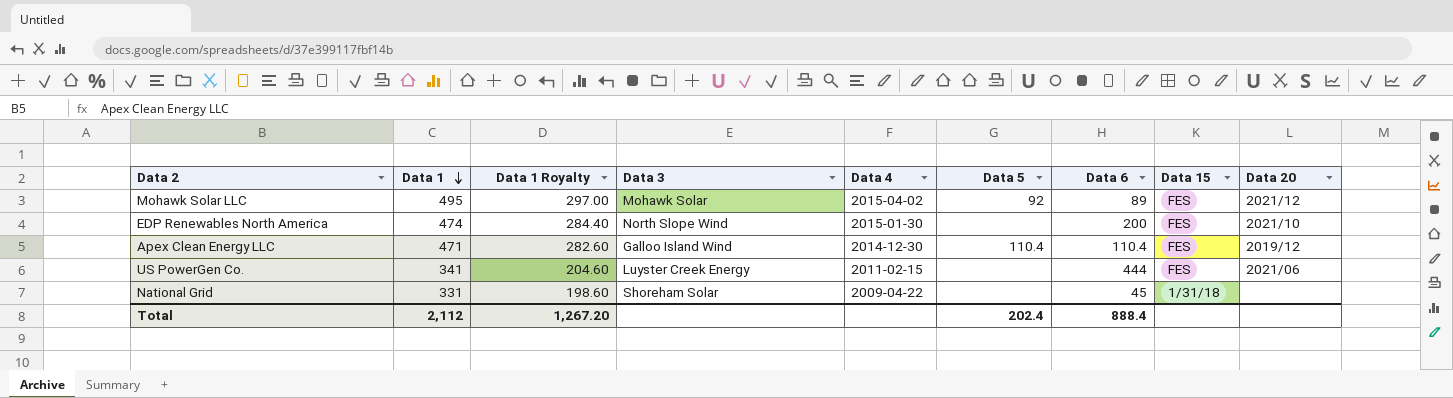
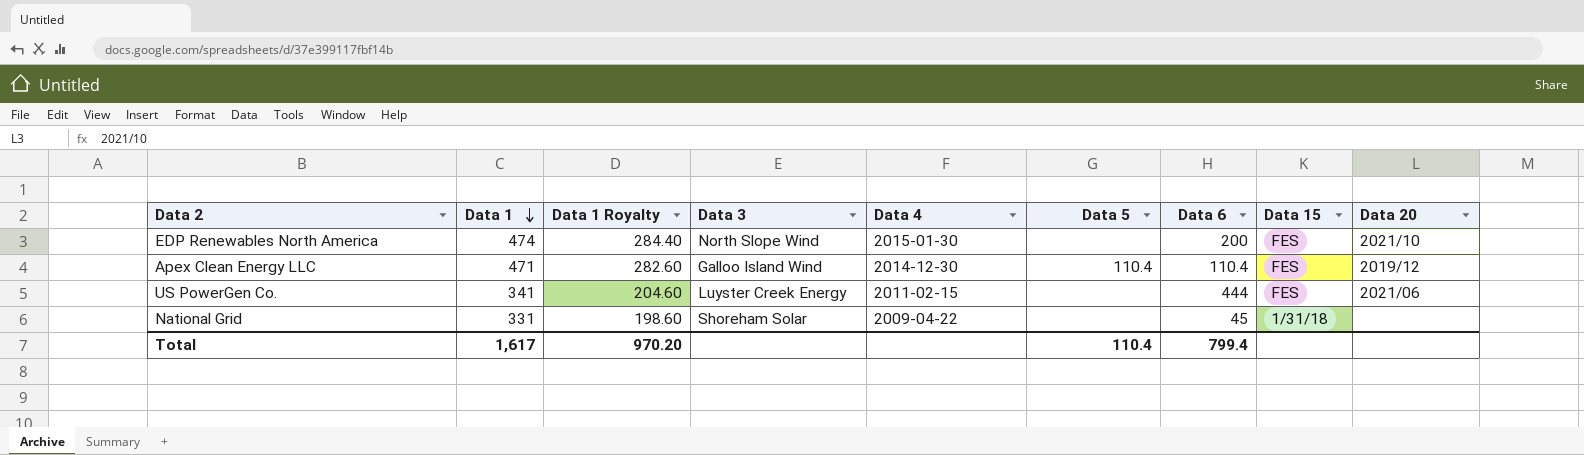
row Mohawk Solar LLC: 495 | 297.00 | Mohawk Solar | 2015-04-02 | 92 | 89 | FES | 2021/12 -> none
Total | Data 1: 2,112 -> 1,617
Total | Data 1 Royalty: 1,267.20 -> 970.20
Total | Data 5: 202.4 -> 110.4
Total | Data 6: 888.4 -> 799.4

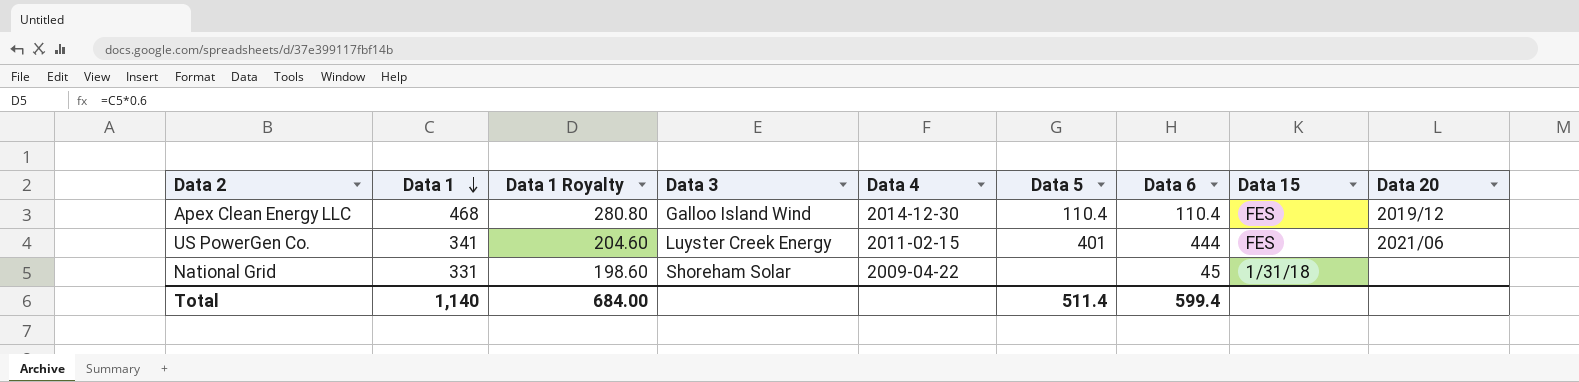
row EDP Renewables North America: 474 | 284.40 | North Slope Wind | 2015-01-30 | none | 200 | FES | 2021/10 -> none
Apex Clean Energy LLC | Data 1: 471 -> 468
Apex Clean Energy LLC | Data 1 Royalty: 282.60 -> 280.80
US PowerGen Co. | Data 5: none -> 401
Total | Data 1: 1,617 -> 1,140
Total | Data 1 Royalty: 970.20 -> 684.00
Total | Data 5: 110.4 -> 511.4
Total | Data 6: 799.4 -> 599.4

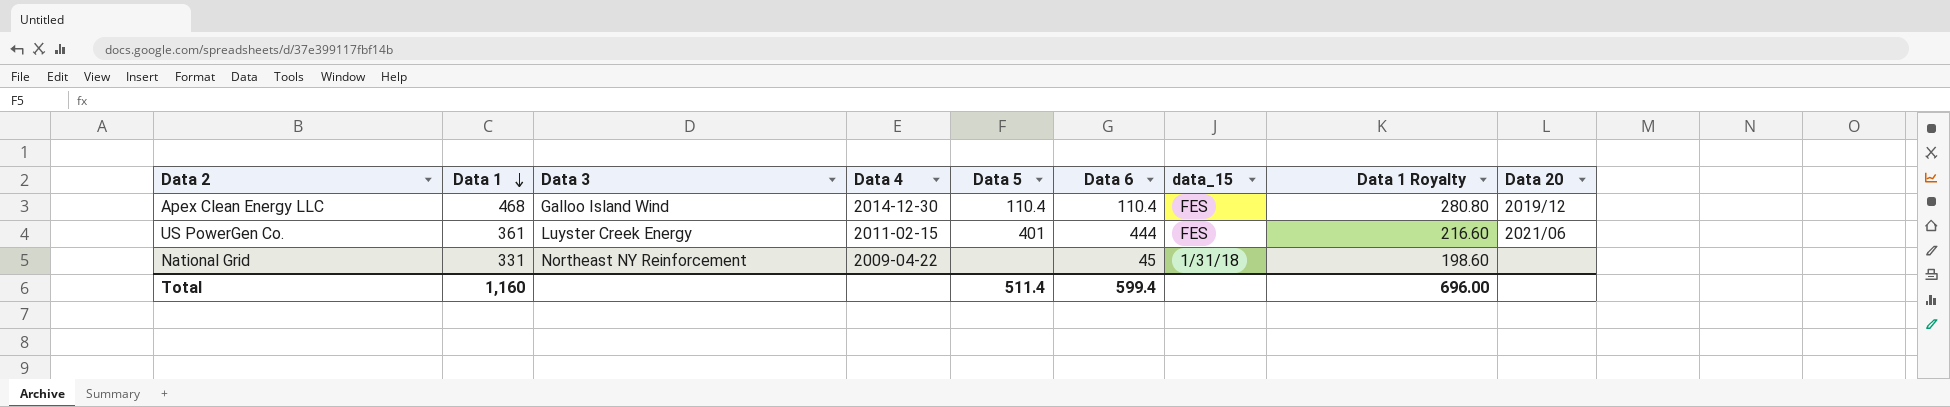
column name: Data 15 -> data_15
column Data 1 Royalty | position: 3 -> 8
US PowerGen Co. | Data 1: 341 -> 361
US PowerGen Co. | Data 1 Royalty: 204.60 -> 216.60
National Grid | Data 3: Shoreham Solar -> Northeast NY Reinforcement
Total | Data 1: 1,140 -> 1,160
Total | Data 1 Royalty: 684.00 -> 696.00

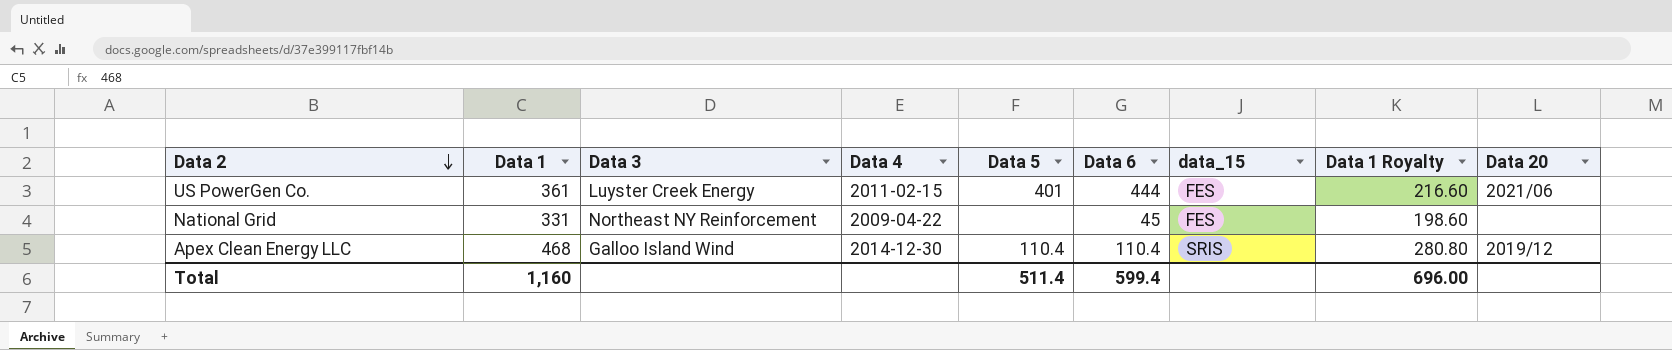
row order: Data 1 descending -> Data 2 descending
National Grid | data_15: 1/31/18 -> FES
Apex Clean Energy LLC | data_15: FES -> SRIS

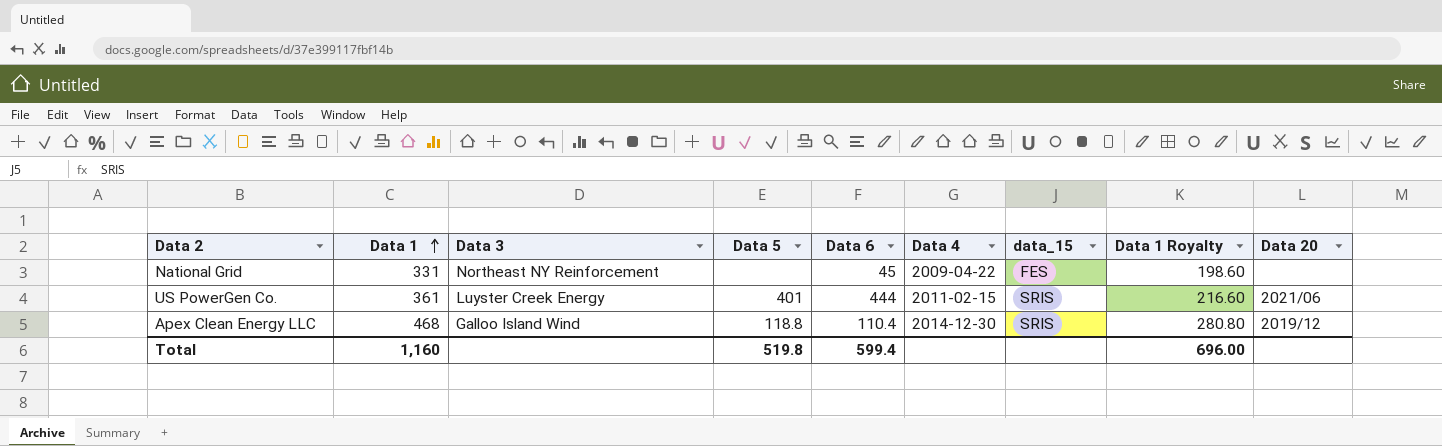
row order: Data 2 descending -> Data 1 ascending
column Data 4 | position: 4 -> 6
US PowerGen Co. | data_15: FES -> SRIS
Apex Clean Energy LLC | Data 5: 110.4 -> 118.8
Total | Data 5: 511.4 -> 519.8

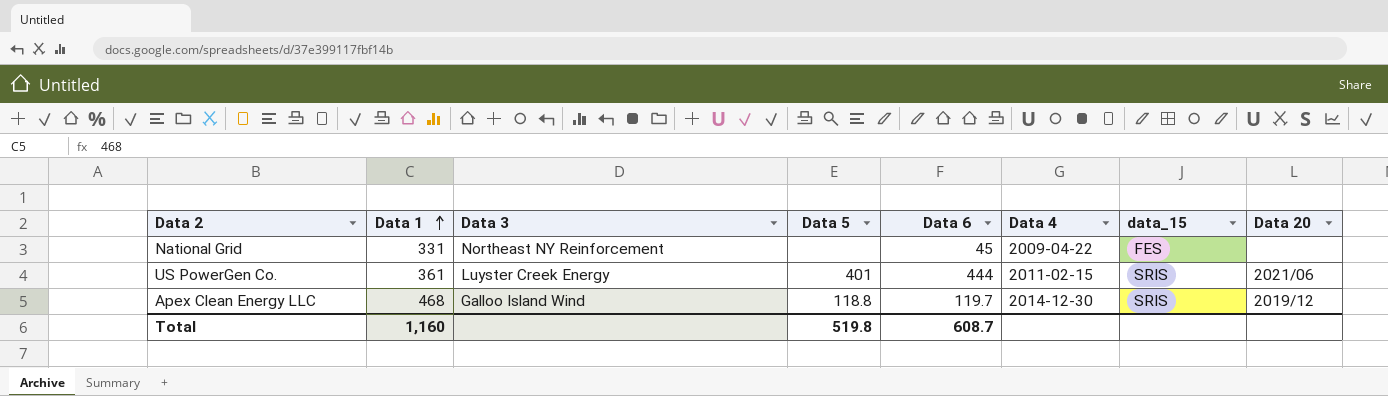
column Data 1 Royalty | formula: [Data 1] * 0.6 -> none
Apex Clean Energy LLC | Data 6: 110.4 -> 119.7
Total | Data 6: 599.4 -> 608.7

